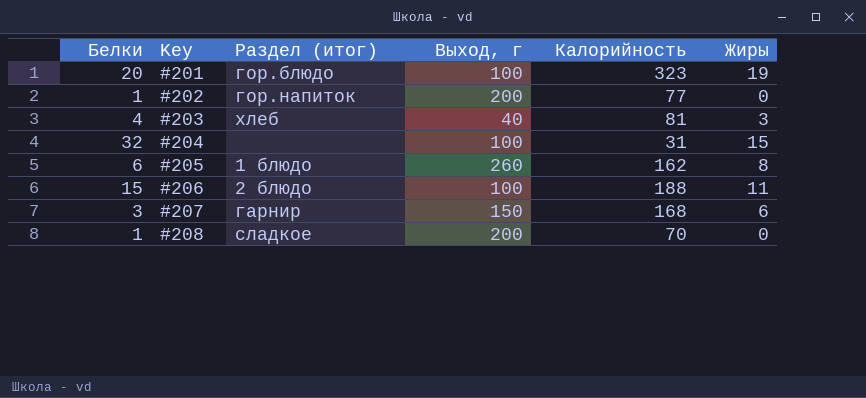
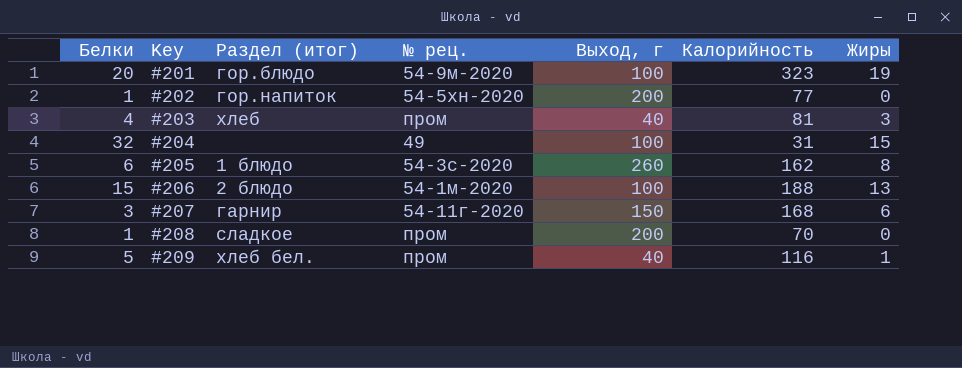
column № рец. | position: none -> 4
#206 | Жиры: 11 -> 13
row #209: none -> 5 | хлеб бел. | пром | 40 | 116 | 1

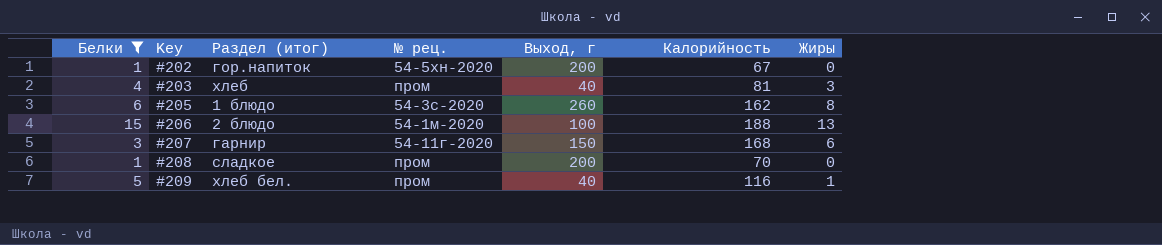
filter: none -> Белки <= 15
#202 | Калорийность: 77 -> 67

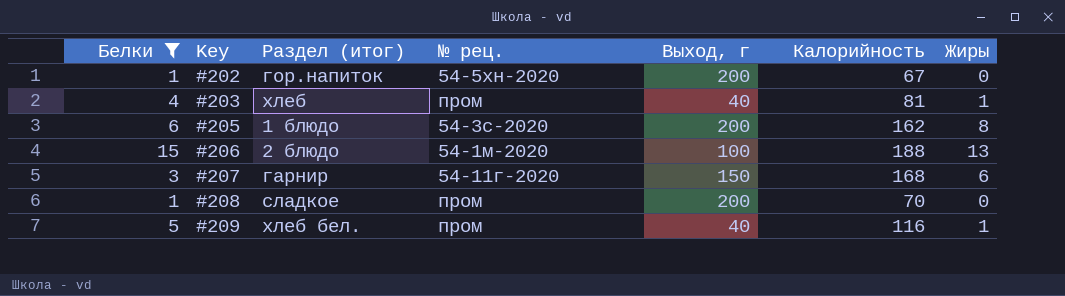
#203 | Жиры: 3 -> 1
#205 | Выход, г: 260 -> 200

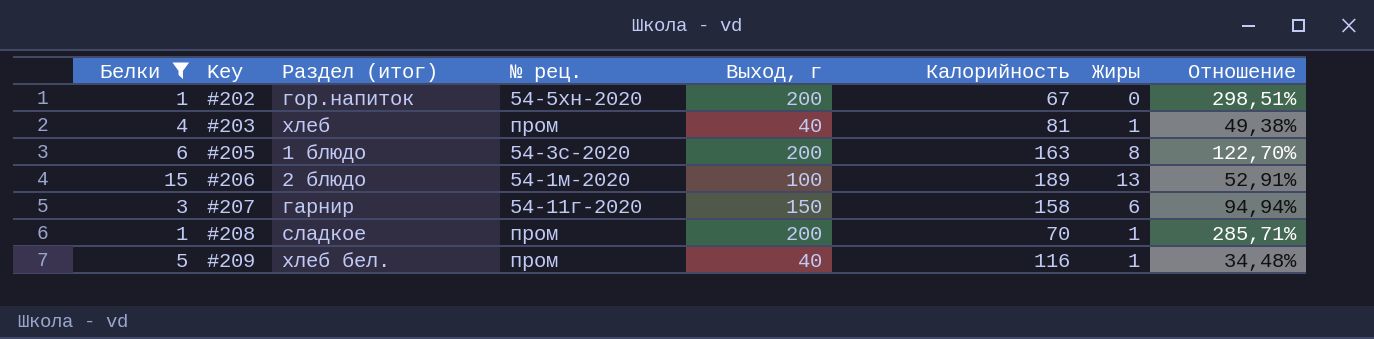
column Отношение | formula: none -> [Выход, г] / [Калорийность]
#205 | Калорийность: 162 -> 163
#206 | Калорийность: 188 -> 189
#207 | Калорийность: 168 -> 158
#208 | Жиры: 0 -> 1

